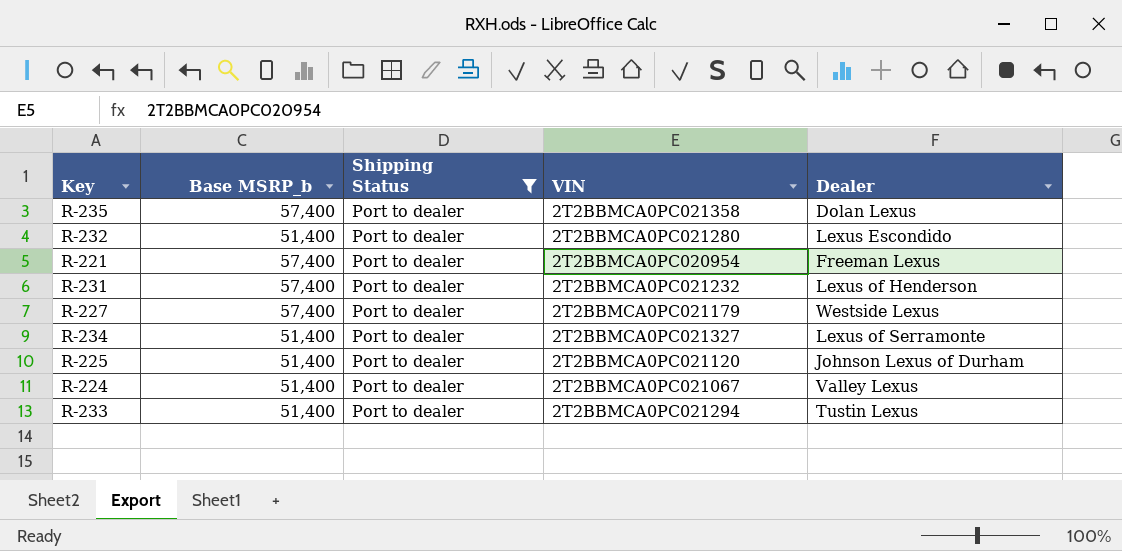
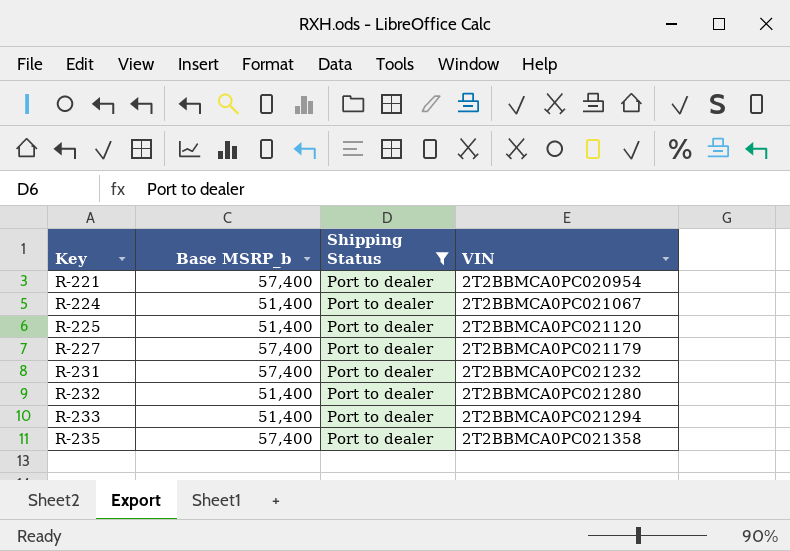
row order: none -> Key ascending
column Dealer | position: 5 -> none
row R-234: 51,400 | Port to dealer | 2T2BBMCA0PC021327 | Lexus of Serramonte -> none

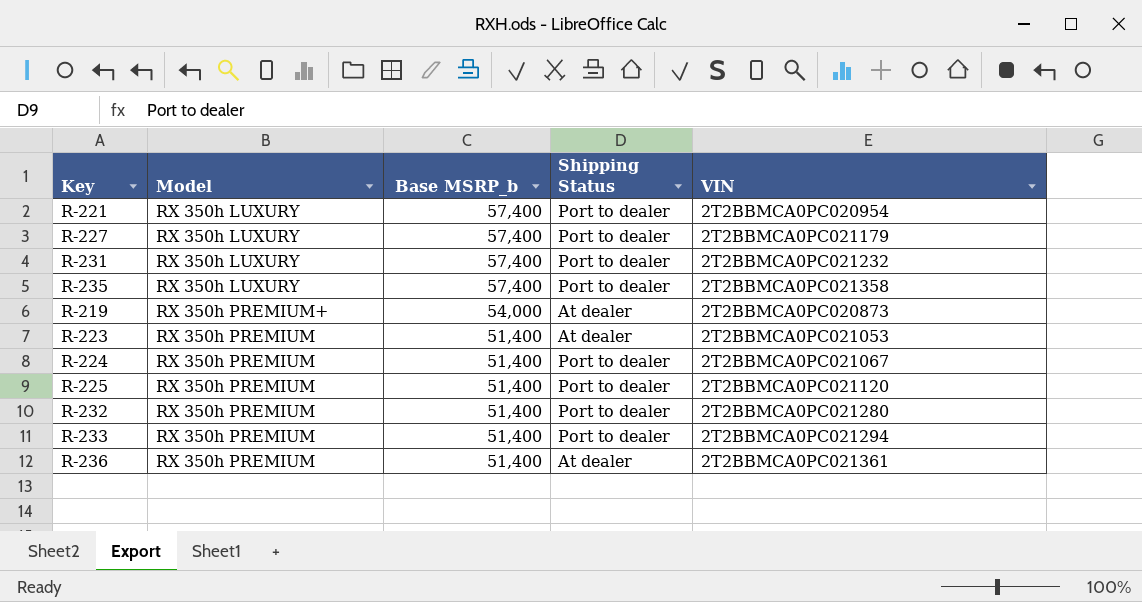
filter: Shipping Status = Port to dealer -> none
row order: Key ascending -> Base MSRP_b descending
column Model | position: none -> 2

